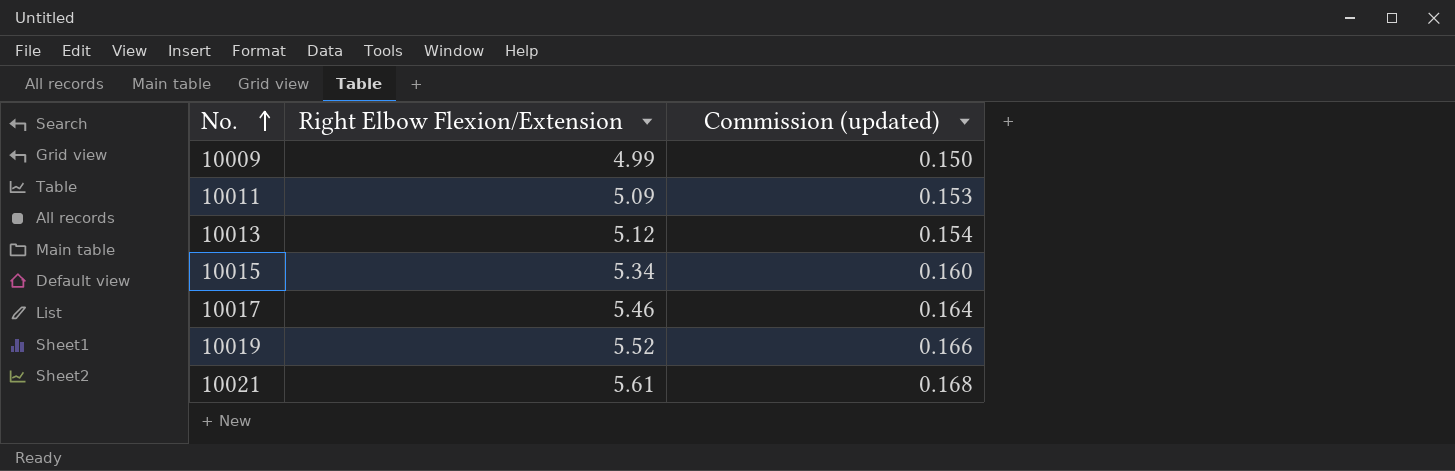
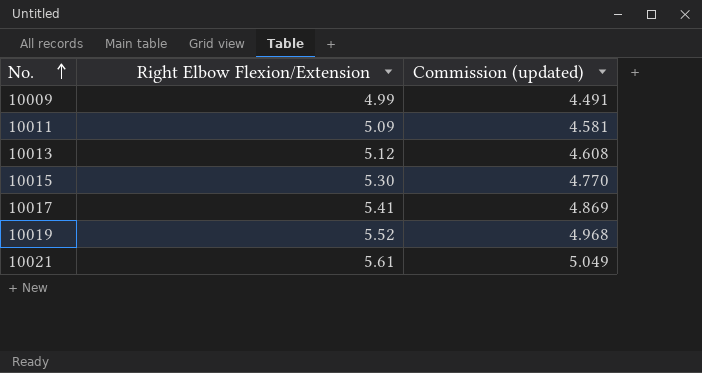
column Commission (updated) | formula: [Right Elbow Flexion/Extension] * 0.03 -> [Right Elbow Flexion/Extension] * 0.9
10015 | Right Elbow Flexion/Extension: 5.34 -> 5.30
10017 | Right Elbow Flexion/Extension: 5.46 -> 5.41

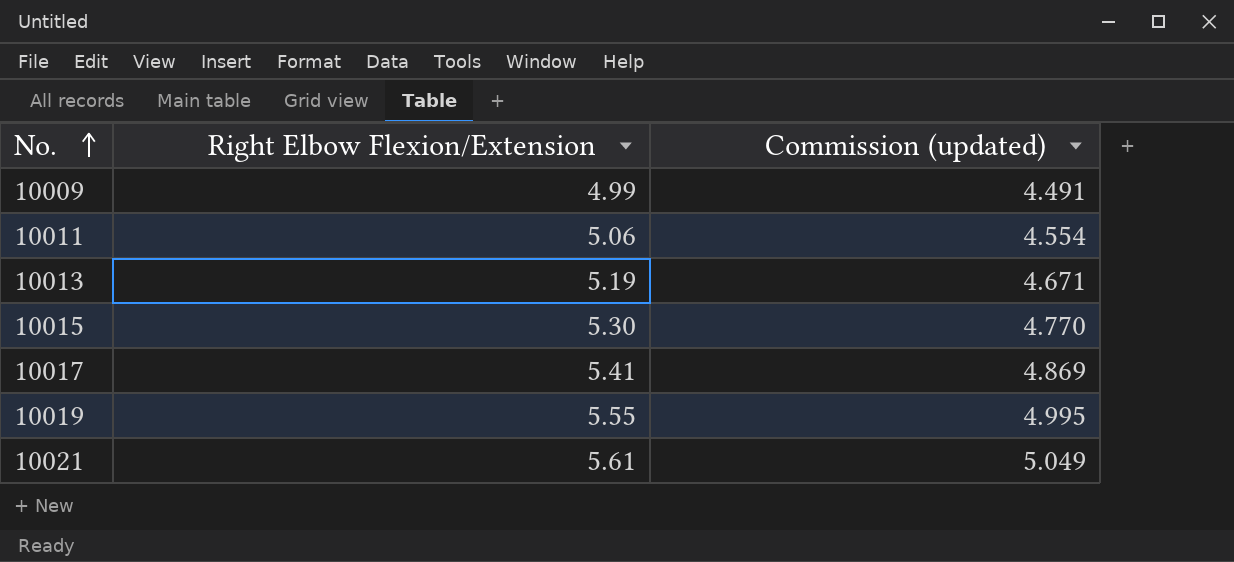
10011 | Right Elbow Flexion/Extension: 5.09 -> 5.06
10011 | Commission (updated): 4.581 -> 4.554
10013 | Right Elbow Flexion/Extension: 5.12 -> 5.19
10013 | Commission (updated): 4.608 -> 4.671
10019 | Right Elbow Flexion/Extension: 5.52 -> 5.55
10019 | Commission (updated): 4.968 -> 4.995

